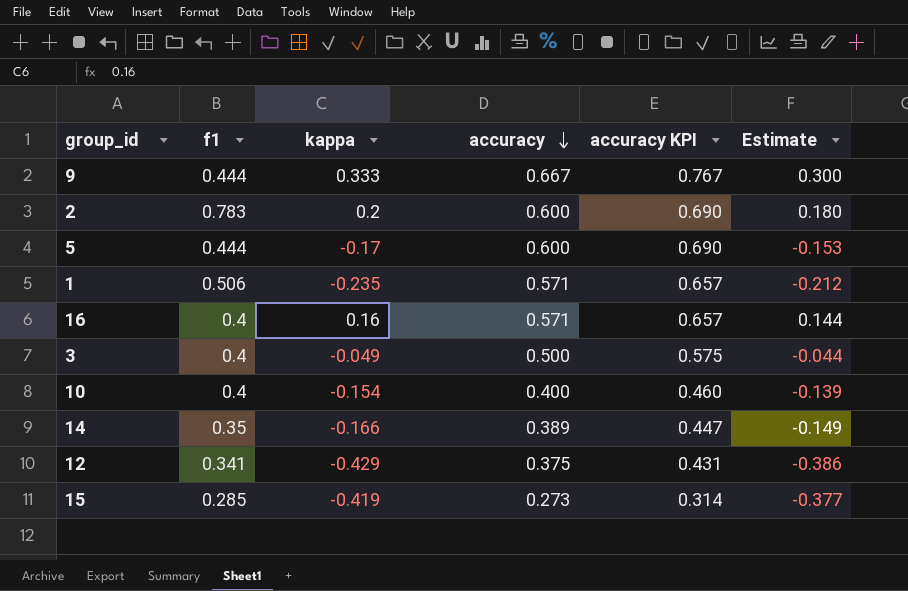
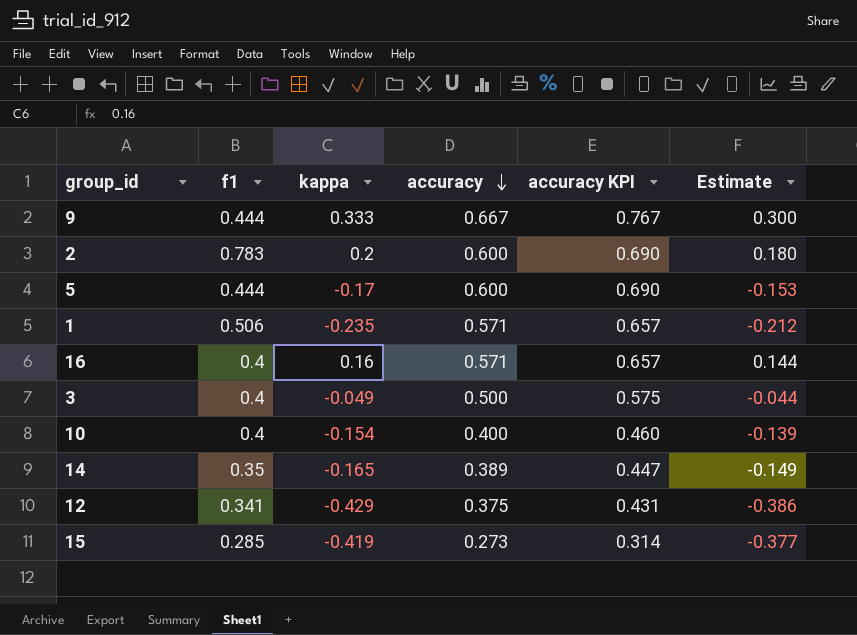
14 | kappa: -0.166 -> -0.165

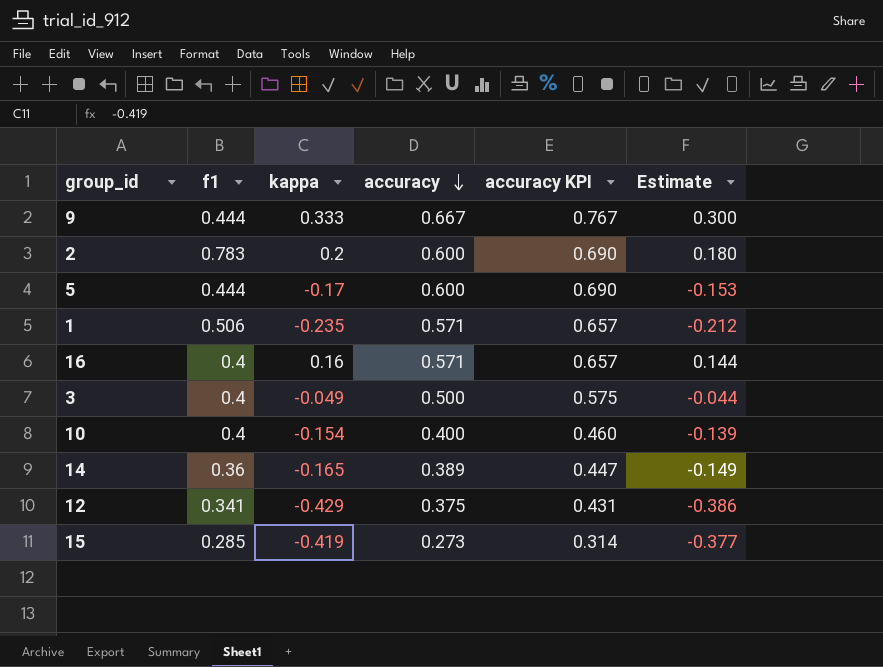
14 | f1: 0.35 -> 0.36

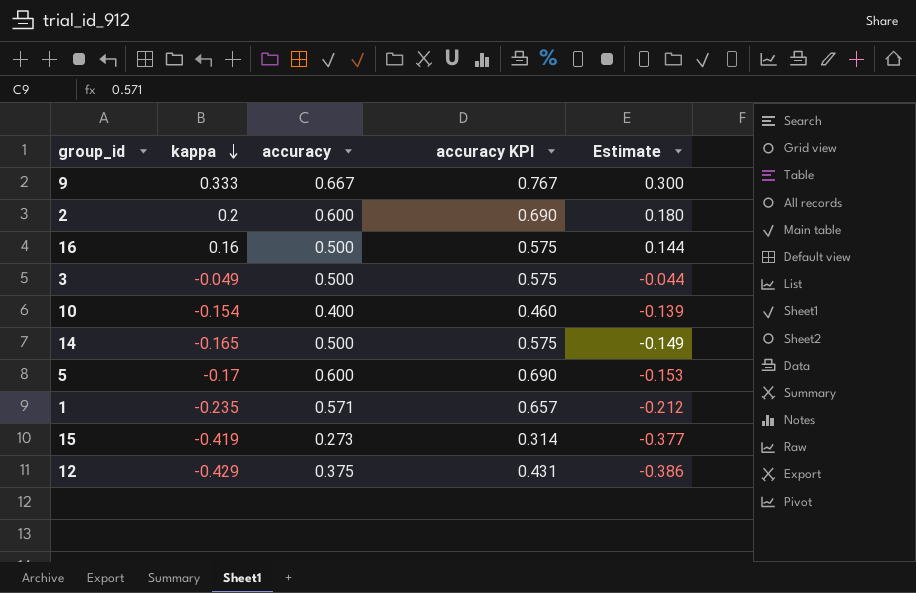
row order: accuracy descending -> kappa descending
column f1 | position: 2 -> none
16 | accuracy: 0.571 -> 0.500
16 | accuracy KPI: 0.657 -> 0.575
14 | accuracy: 0.389 -> 0.500
14 | accuracy KPI: 0.447 -> 0.575

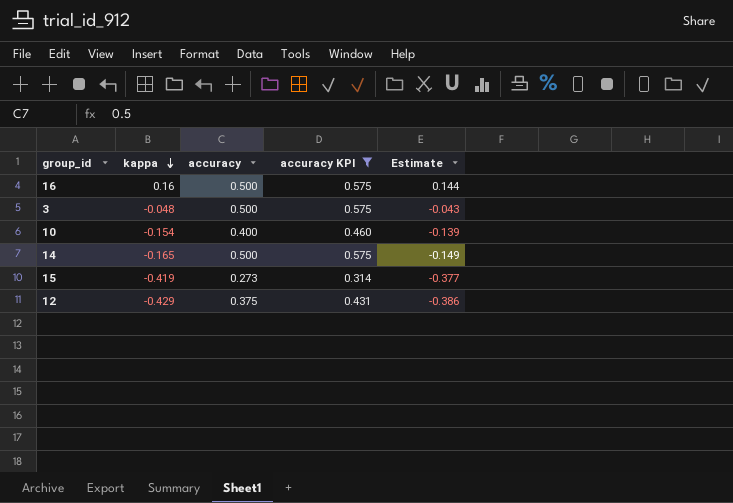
filter: none -> accuracy KPI <= 0.575
3 | kappa: -0.049 -> -0.048
3 | Estimate: -0.044 -> -0.043

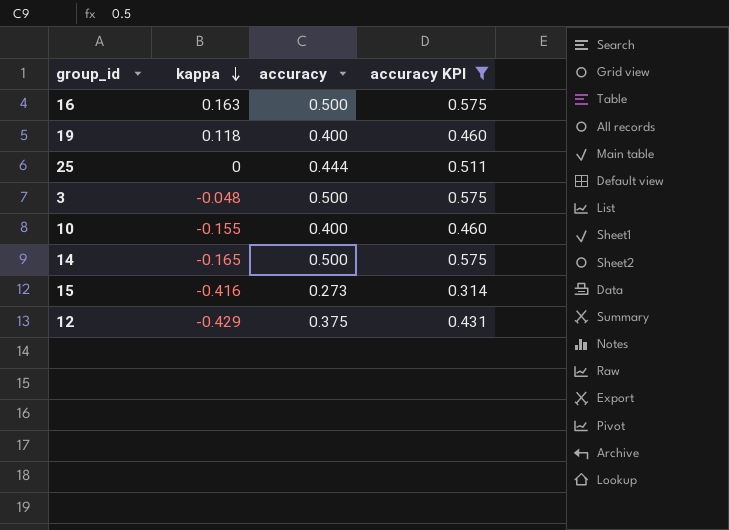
column Estimate | formula: [kappa] * 0.9 -> none
16 | kappa: 0.16 -> 0.163
row 19: none -> 0.118 | 0.400 | 0.460
row 25: none -> 0 | 0.444 | 0.511
10 | kappa: -0.154 -> -0.155
15 | kappa: -0.419 -> -0.416

